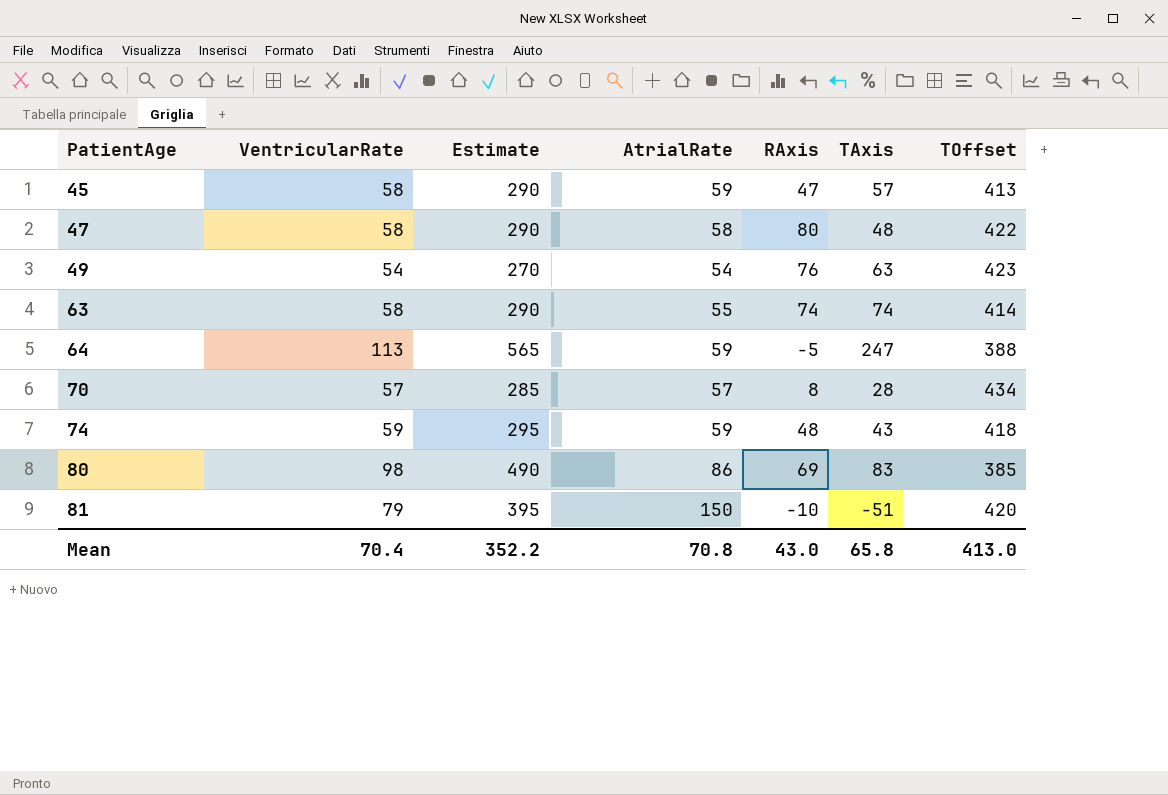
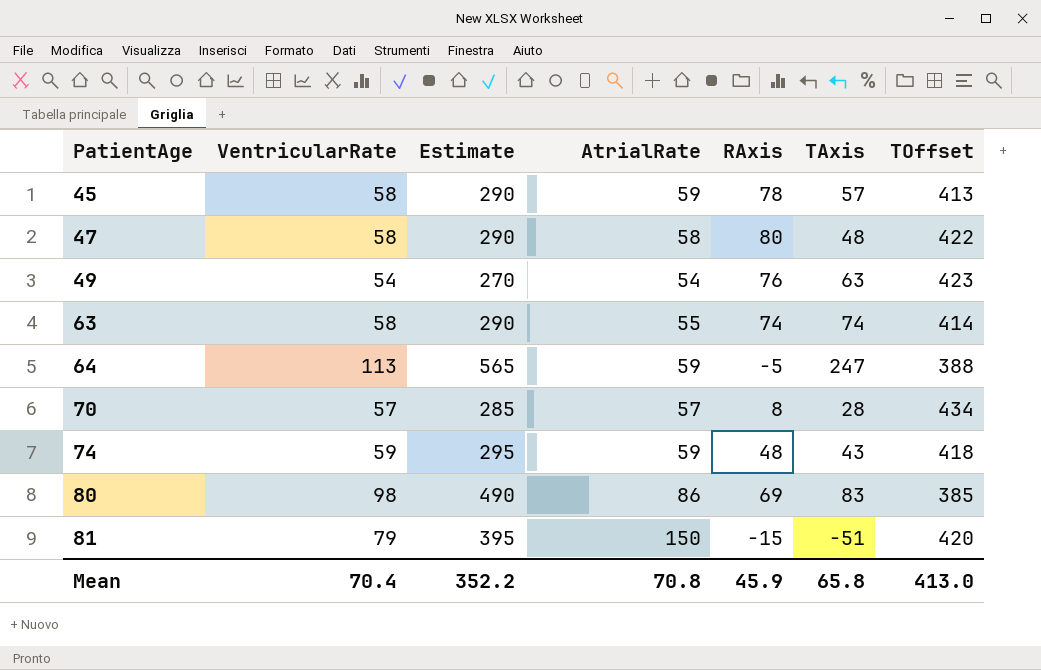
45 | RAxis: 47 -> 78
81 | RAxis: -10 -> -15
Mean | RAxis: 43.0 -> 45.9

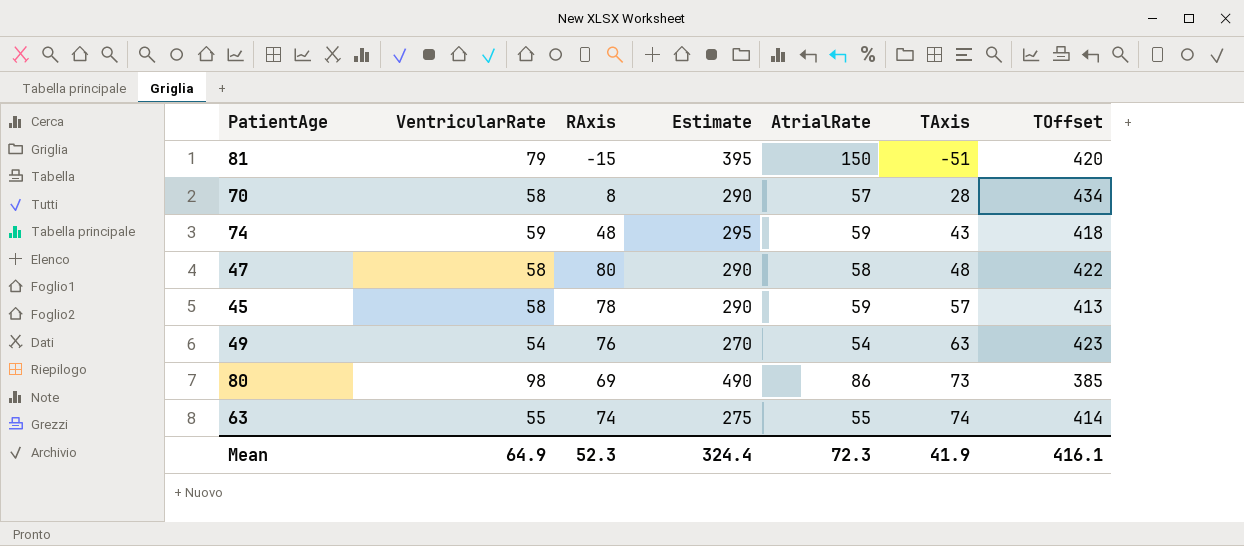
row order: PatientAge ascending -> TAxis ascending
column RAxis | position: 5 -> 3
row 64: 113 | 565 | 59 | -5 | 247 | 388 -> none
70 | VentricularRate: 57 -> 58
70 | Estimate: 285 -> 290
80 | TAxis: 83 -> 73
63 | VentricularRate: 58 -> 55
63 | Estimate: 290 -> 275
Mean | VentricularRate: 70.4 -> 64.9
Mean | RAxis: 45.9 -> 52.3
Mean | Estimate: 352.2 -> 324.4
Mean | AtrialRate: 70.8 -> 72.3
Mean | TAxis: 65.8 -> 41.9
Mean | TOffset: 413.0 -> 416.1

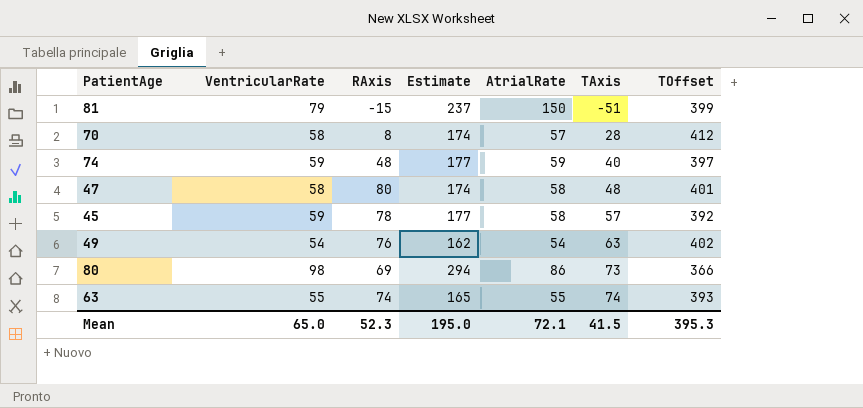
column Estimate | formula: [VentricularRate] * 5 -> [VentricularRate] * 3
81 | TOffset: 420 -> 399
70 | TOffset: 434 -> 412
74 | TAxis: 43 -> 40
74 | TOffset: 418 -> 397
47 | TOffset: 422 -> 401
45 | VentricularRate: 58 -> 59
45 | AtrialRate: 59 -> 58
45 | TOffset: 413 -> 392
49 | TOffset: 423 -> 402
80 | TOffset: 385 -> 366
63 | TOffset: 414 -> 393
Mean | VentricularRate: 64.9 -> 65.0
Mean | Estimate: 324.4 -> 195.0
Mean | AtrialRate: 72.3 -> 72.1
Mean | TAxis: 41.9 -> 41.5
Mean | TOffset: 416.1 -> 395.3

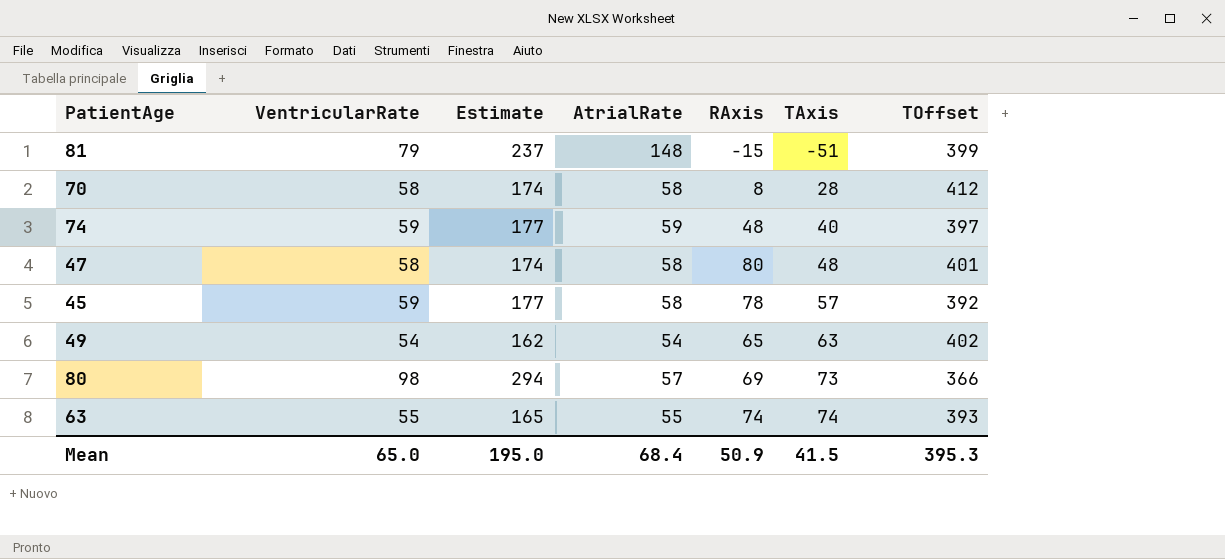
column RAxis | position: 3 -> 5
81 | AtrialRate: 150 -> 148
70 | AtrialRate: 57 -> 58
49 | RAxis: 76 -> 65
80 | AtrialRate: 86 -> 57
Mean | AtrialRate: 72.1 -> 68.4
Mean | RAxis: 52.3 -> 50.9

